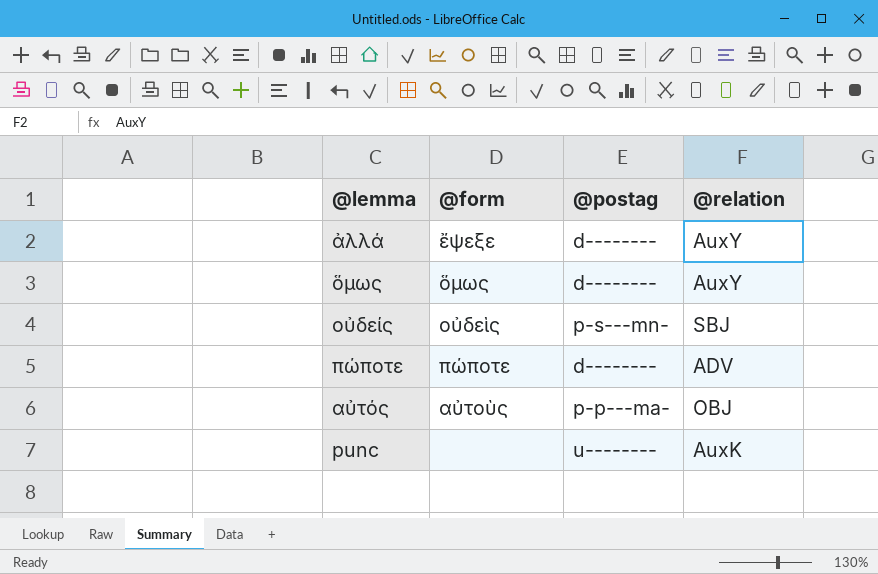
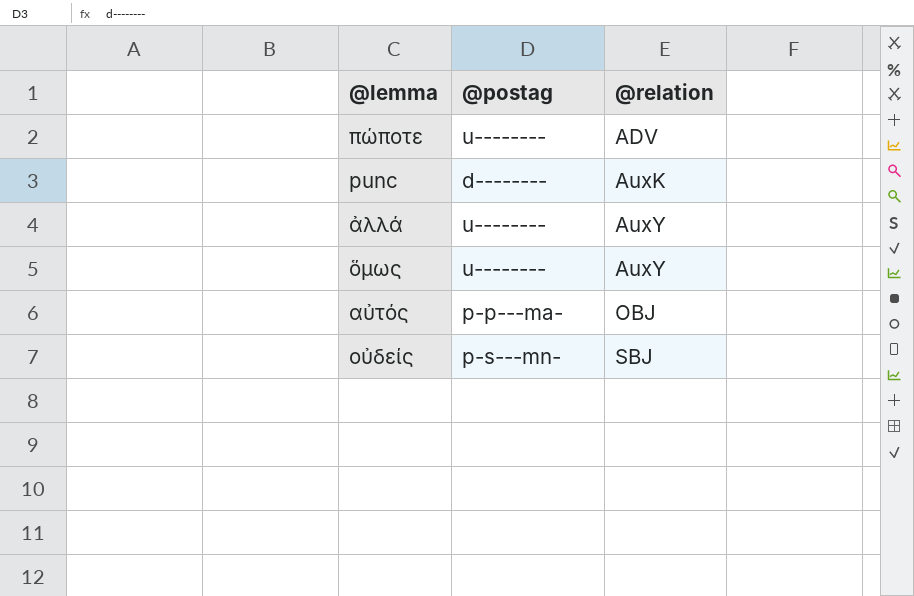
row order: none -> @relation ascending
column @form | position: 2 -> none
πώποτε | @postag: d-------- -> u--------
punc | @postag: u-------- -> d--------
ἀλλά | @postag: d-------- -> u--------
ὅμως | @postag: d-------- -> u--------

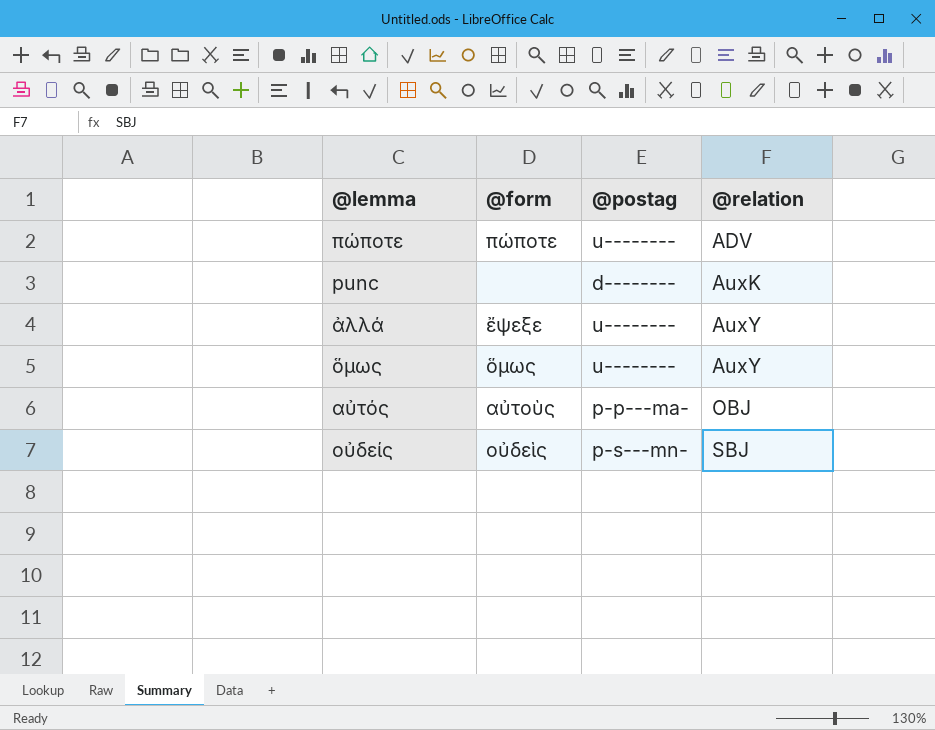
column @form | position: none -> 2

